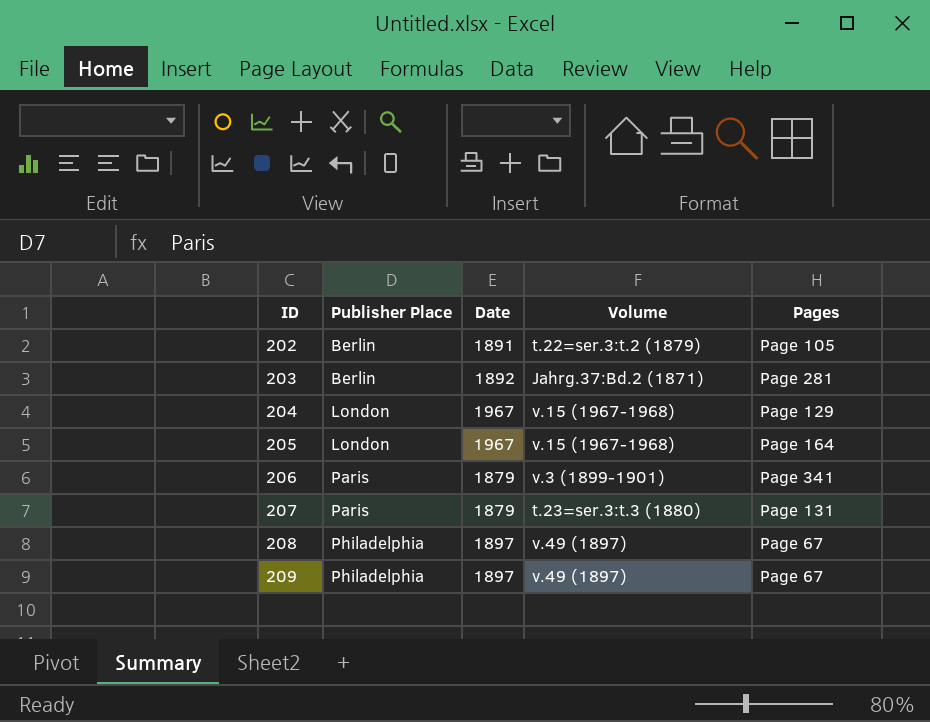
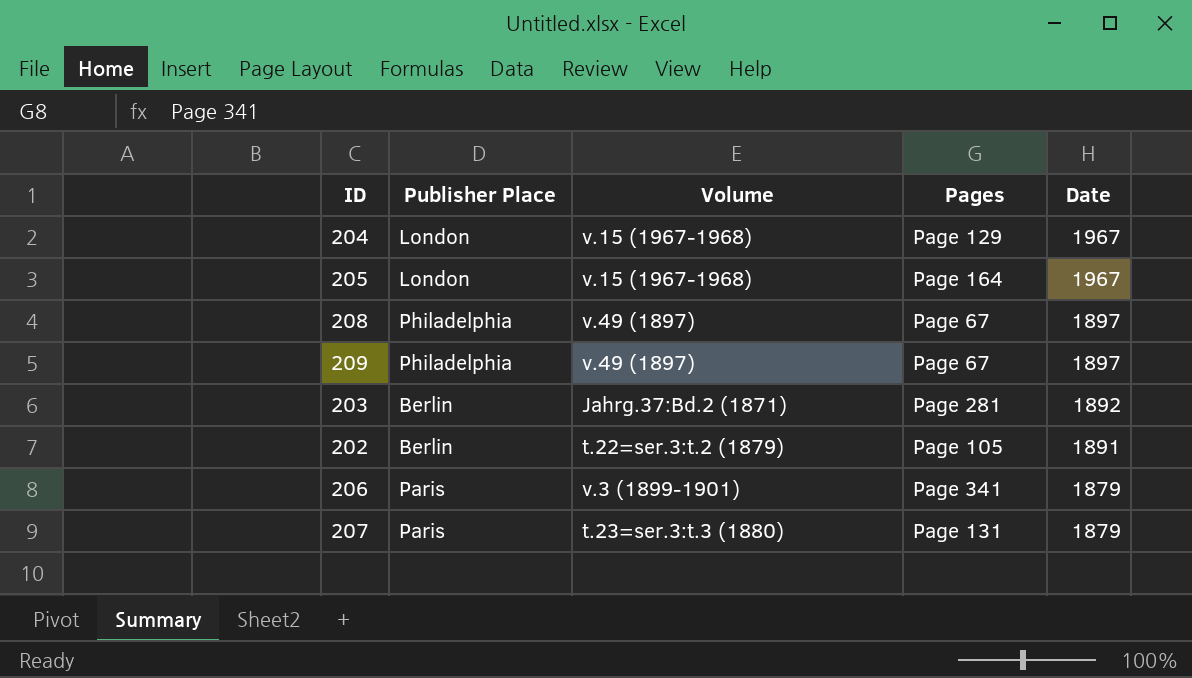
row order: ID ascending -> Date descending
column Date | position: 3 -> 5

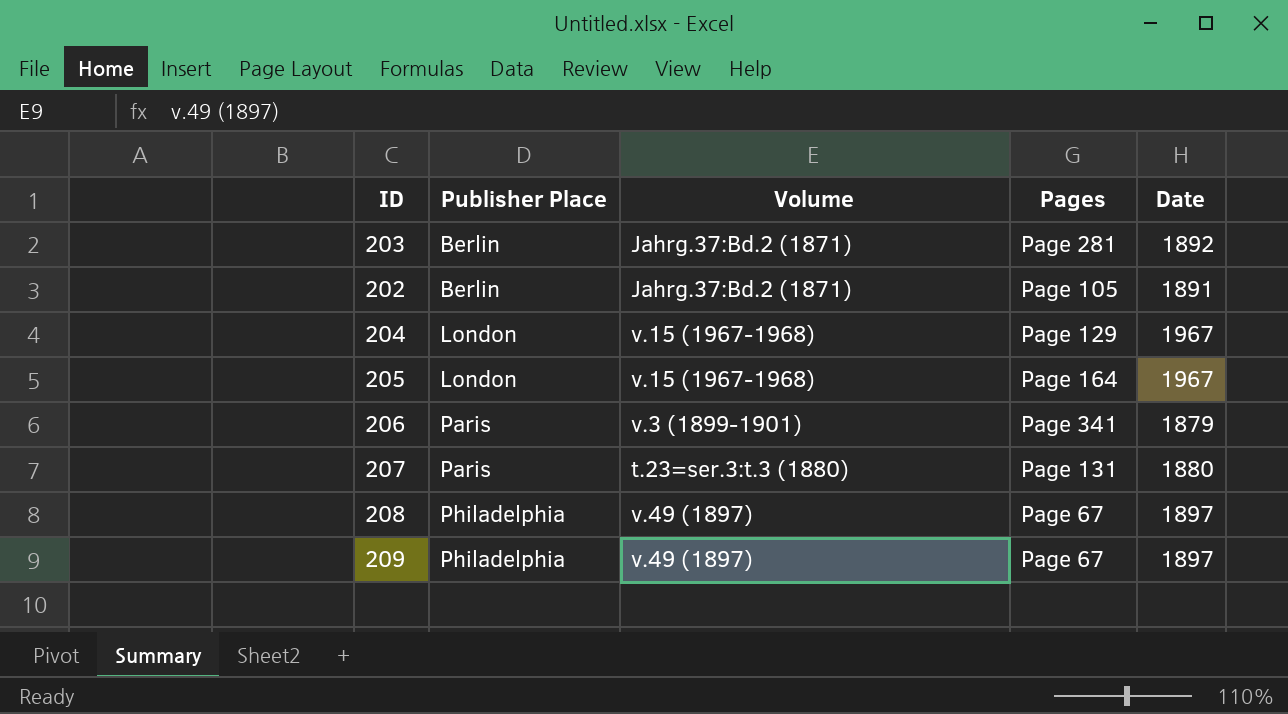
row order: Date descending -> Publisher Place ascending
202 | Volume: t.22=ser.3:t.2 (1879) -> Jahrg.37:Bd.2 (1871)
207 | Date: 1879 -> 1880

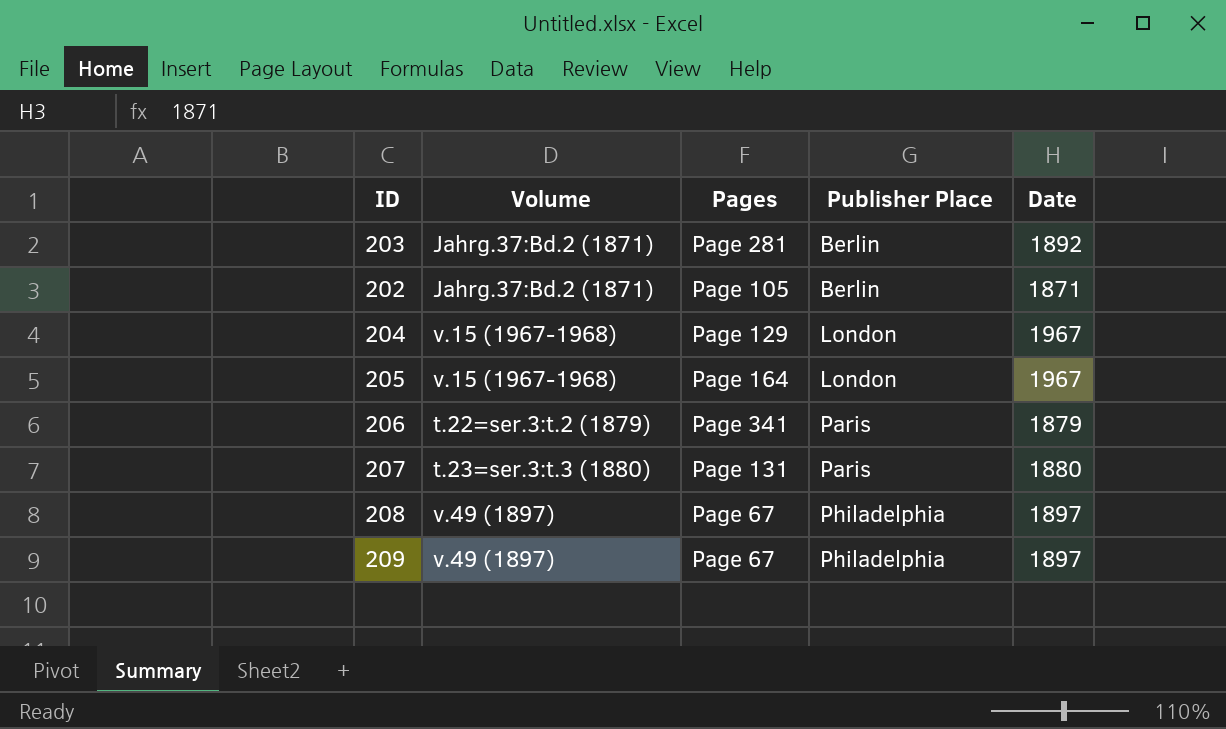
column Publisher Place | position: 2 -> 4
202 | Date: 1891 -> 1871
206 | Volume: v.3 (1899-1901) -> t.22=ser.3:t.2 (1879)

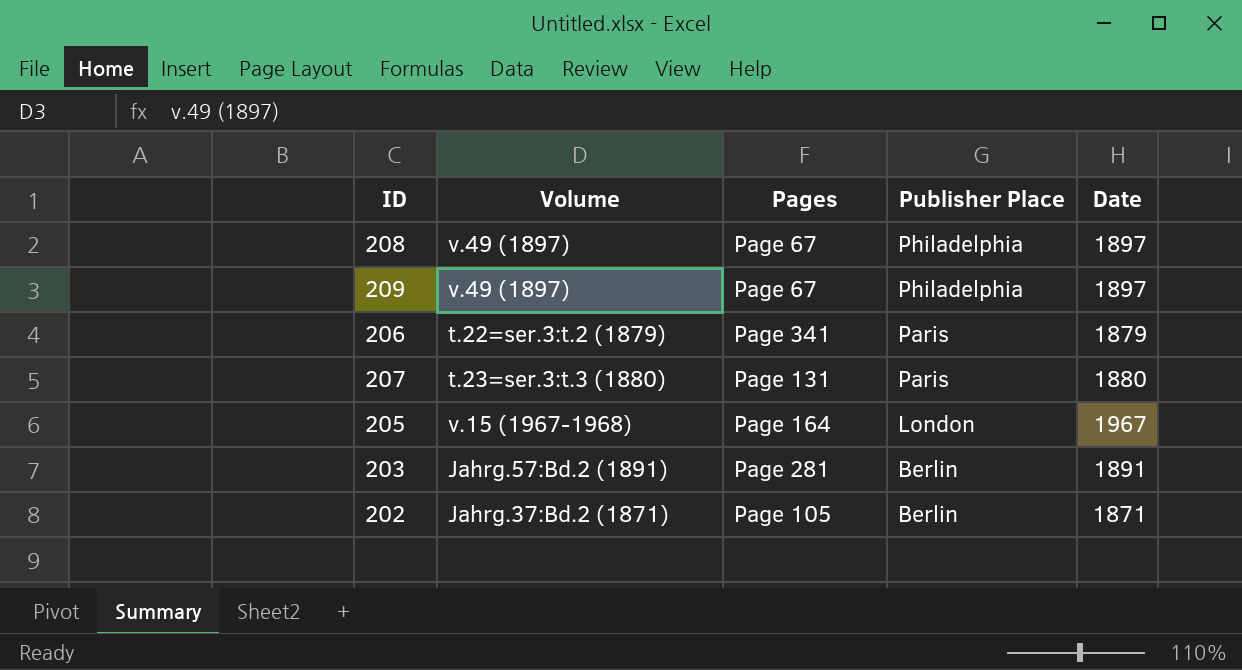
row order: Publisher Place ascending -> Publisher Place descending
row 204: v.15 (1967-1968) | Page 129 | London | 1967 -> none
203 | Volume: Jahrg.37:Bd.2 (1871) -> Jahrg.57:Bd.2 (1891)
203 | Date: 1892 -> 1891

